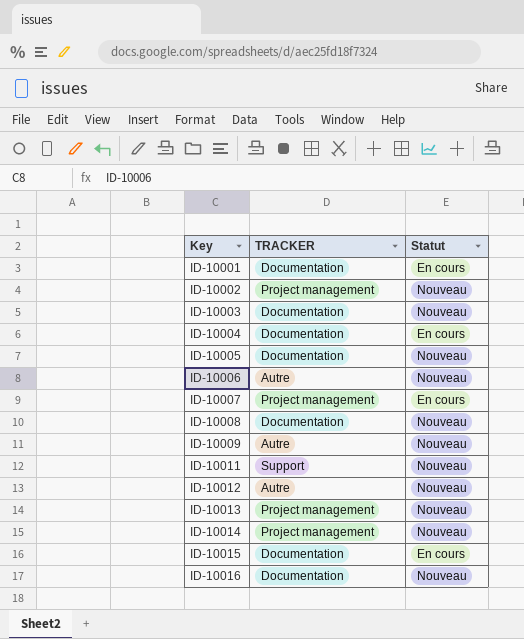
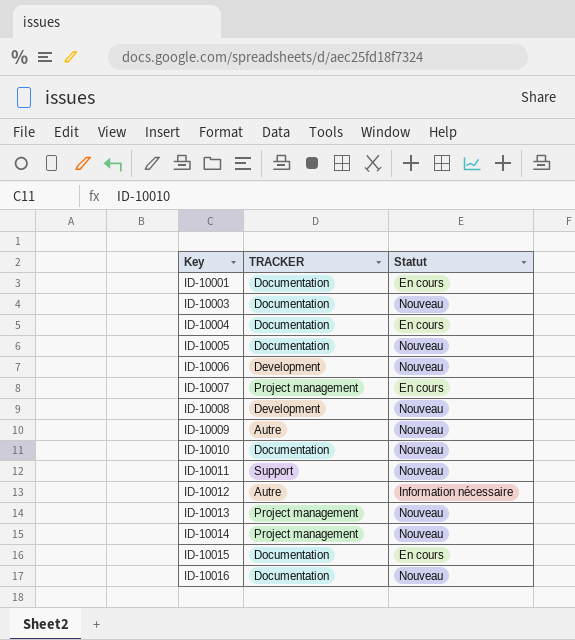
row ID-10002: Project management | Nouveau -> none
ID-10006 | TRACKER: Autre -> Development
ID-10008 | TRACKER: Documentation -> Development
row ID-10010: none -> Documentation | Nouveau
ID-10012 | Statut: Nouveau -> Information nécessaire

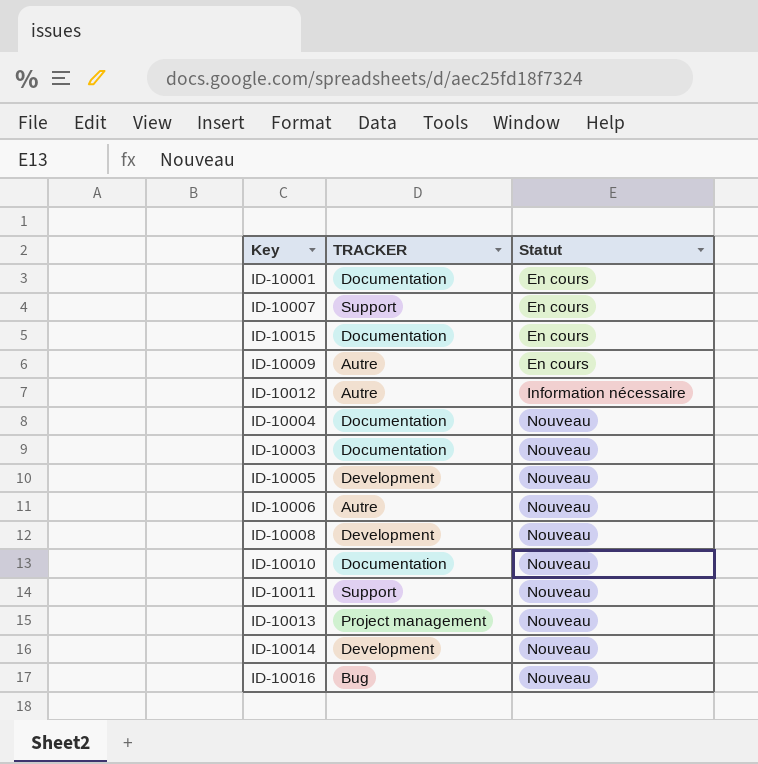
row order: Key ascending -> Statut ascending
ID-10007 | TRACKER: Project management -> Support
ID-10009 | Statut: Nouveau -> En cours
ID-10004 | Statut: En cours -> Nouveau
ID-10005 | TRACKER: Documentation -> Development
ID-10006 | TRACKER: Development -> Autre
ID-10014 | TRACKER: Project management -> Development
ID-10016 | TRACKER: Documentation -> Bug

